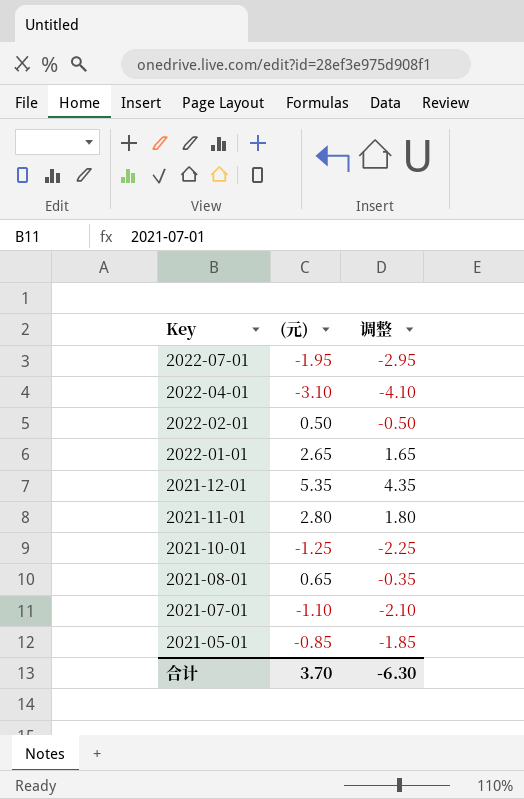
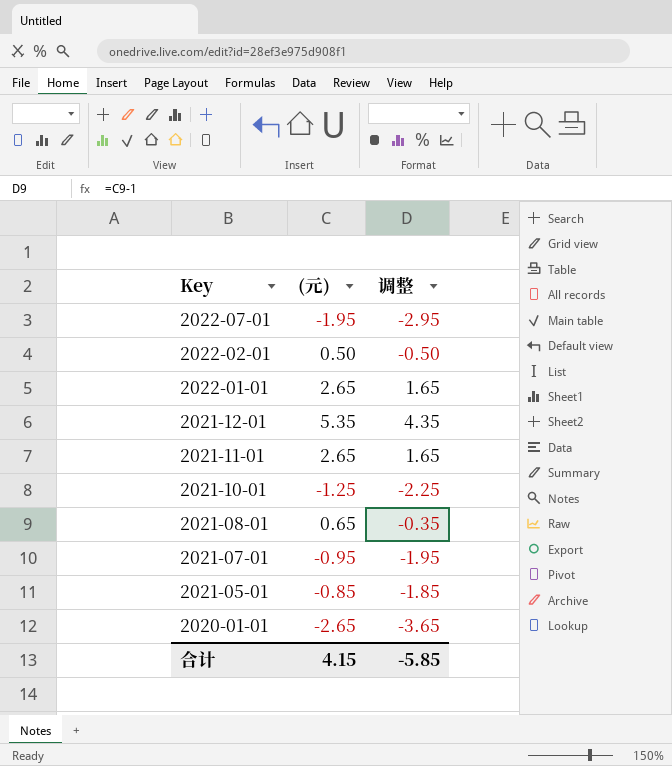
row 2022-04-01: -3.10 | -4.10 -> none
2021-11-01 | (元): 2.80 -> 2.65
2021-11-01 | 调整: 1.80 -> 1.65
2021-07-01 | (元): -1.10 -> -0.95
2021-07-01 | 调整: -2.10 -> -1.95
row 2020-01-01: none -> -2.65 | -3.65
合计 | (元): 3.70 -> 4.15
合计 | 调整: -6.30 -> -5.85

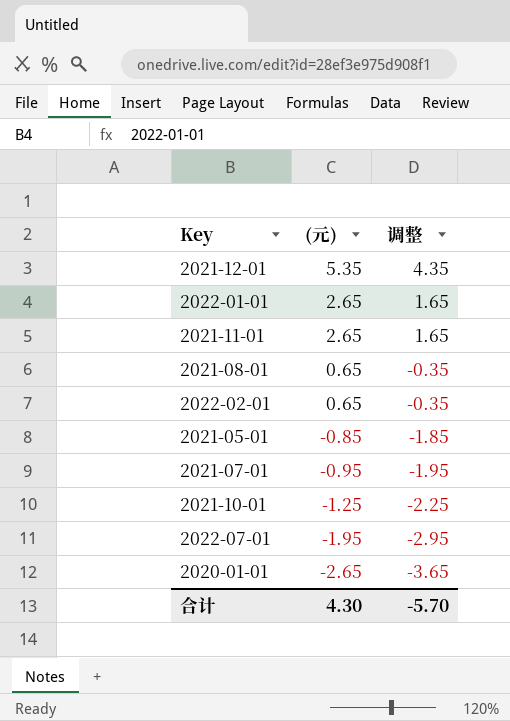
row order: Key descending -> (元) descending
2022-02-01 | (元): 0.50 -> 0.65
2022-02-01 | 调整: -0.50 -> -0.35
合计 | (元): 4.15 -> 4.30
合计 | 调整: -5.85 -> -5.70

